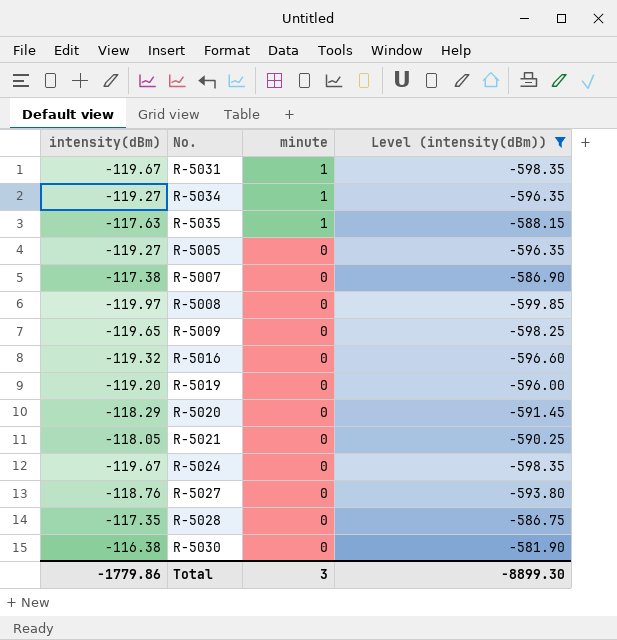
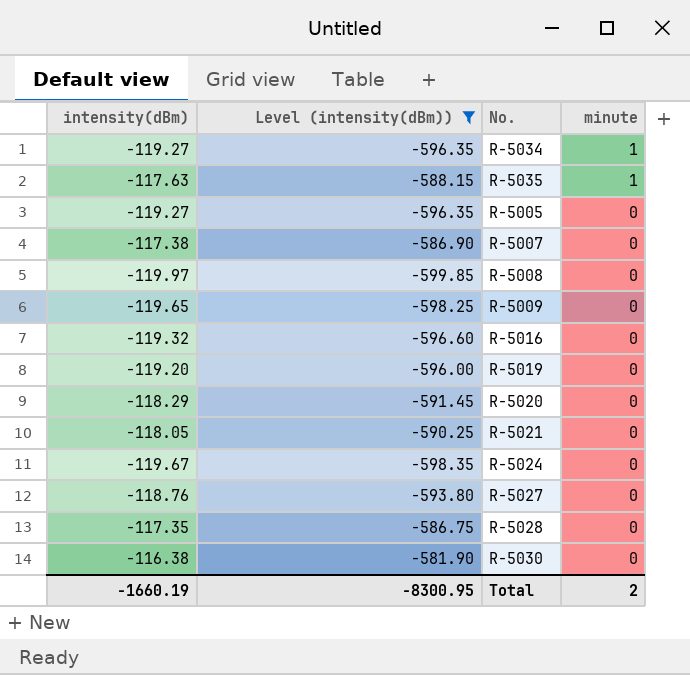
column Level (intensity(dBm)) | position: 4 -> 2
row R-5031: -119.67 | 1 | -598.35 -> none
Total | intensity(dBm): -1779.86 -> -1660.19
Total | Level (intensity(dBm)): -8899.30 -> -8300.95
Total | minute: 3 -> 2

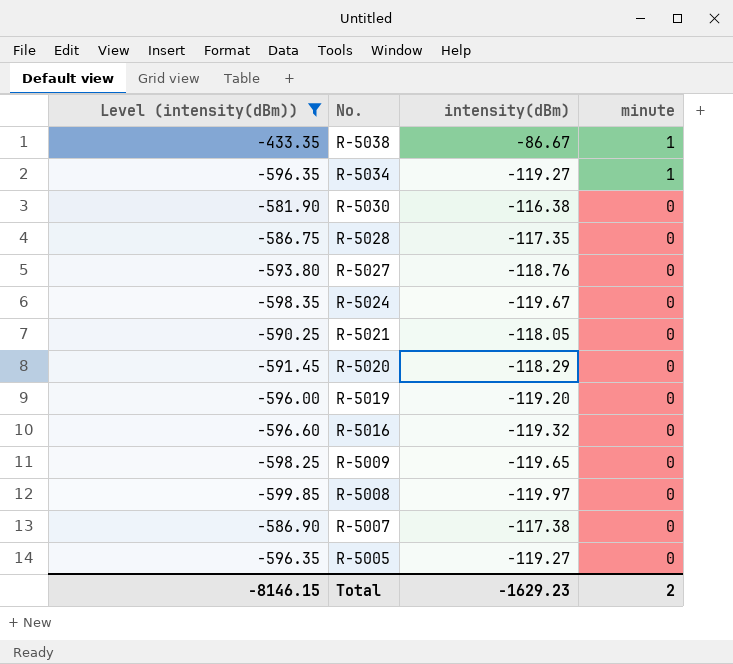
row order: minute descending -> No. descending
column intensity(dBm) | position: 1 -> 3
row R-5035: -117.63 | -588.15 | 1 -> none
row R-5038: none -> -433.35 | -86.67 | 1
Total | Level (intensity(dBm)): -8300.95 -> -8146.15
Total | intensity(dBm): -1660.19 -> -1629.23

